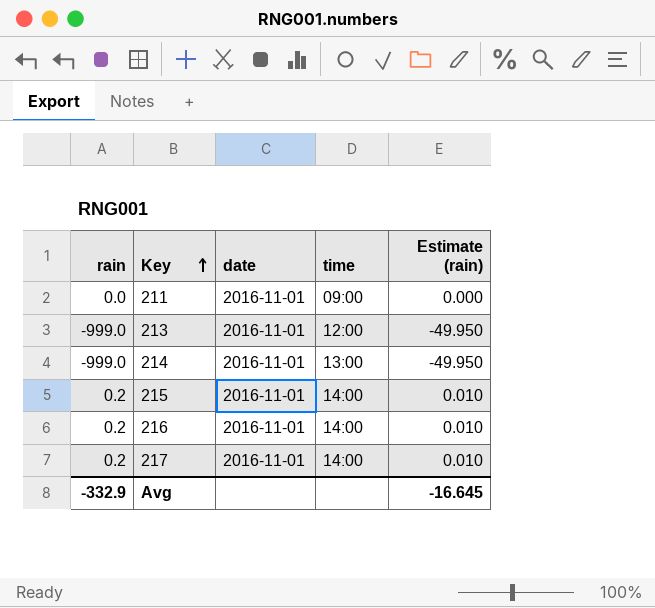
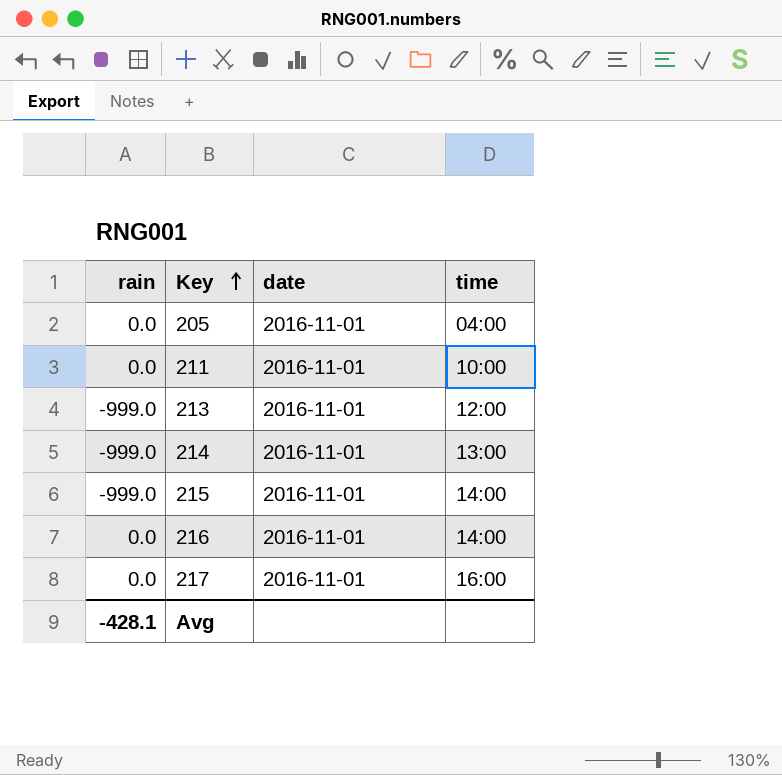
column Estimate (rain) | formula: [rain] * 0.05 -> none
row 205: none -> 0.0 | 2016-11-01 | 04:00
211 | time: 09:00 -> 10:00
215 | rain: 0.2 -> -999.0
216 | rain: 0.2 -> 0.0
217 | rain: 0.2 -> 0.0
217 | time: 14:00 -> 16:00
Avg | rain: -332.9 -> -428.1

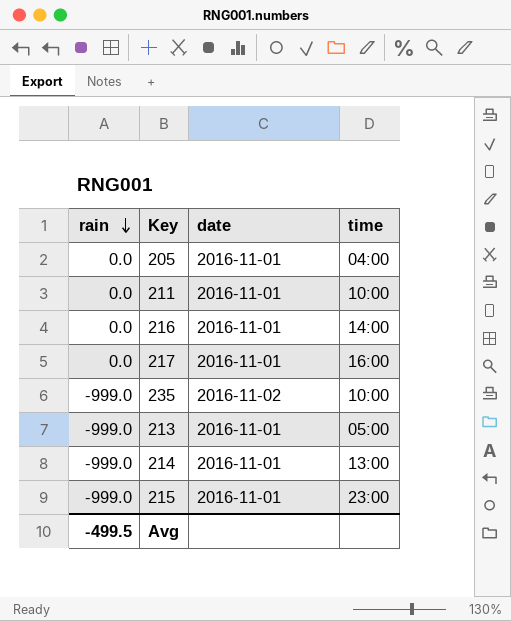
row order: Key ascending -> rain descending
row 235: none -> -999.0 | 2016-11-02 | 10:00
213 | time: 12:00 -> 05:00
215 | time: 14:00 -> 23:00
Avg | rain: -428.1 -> -499.5

